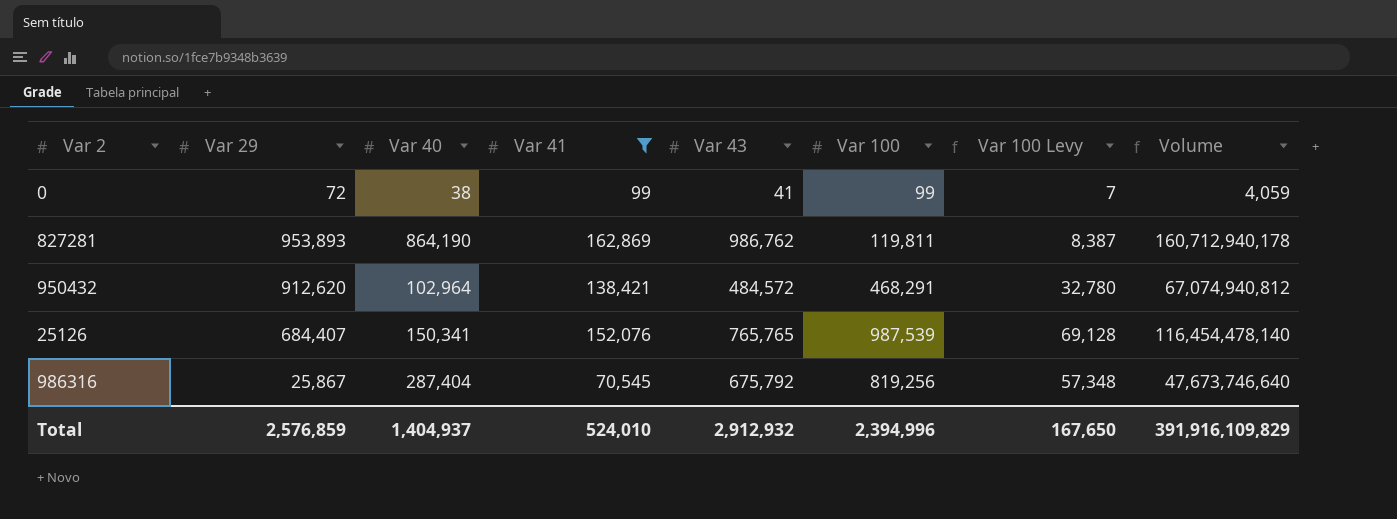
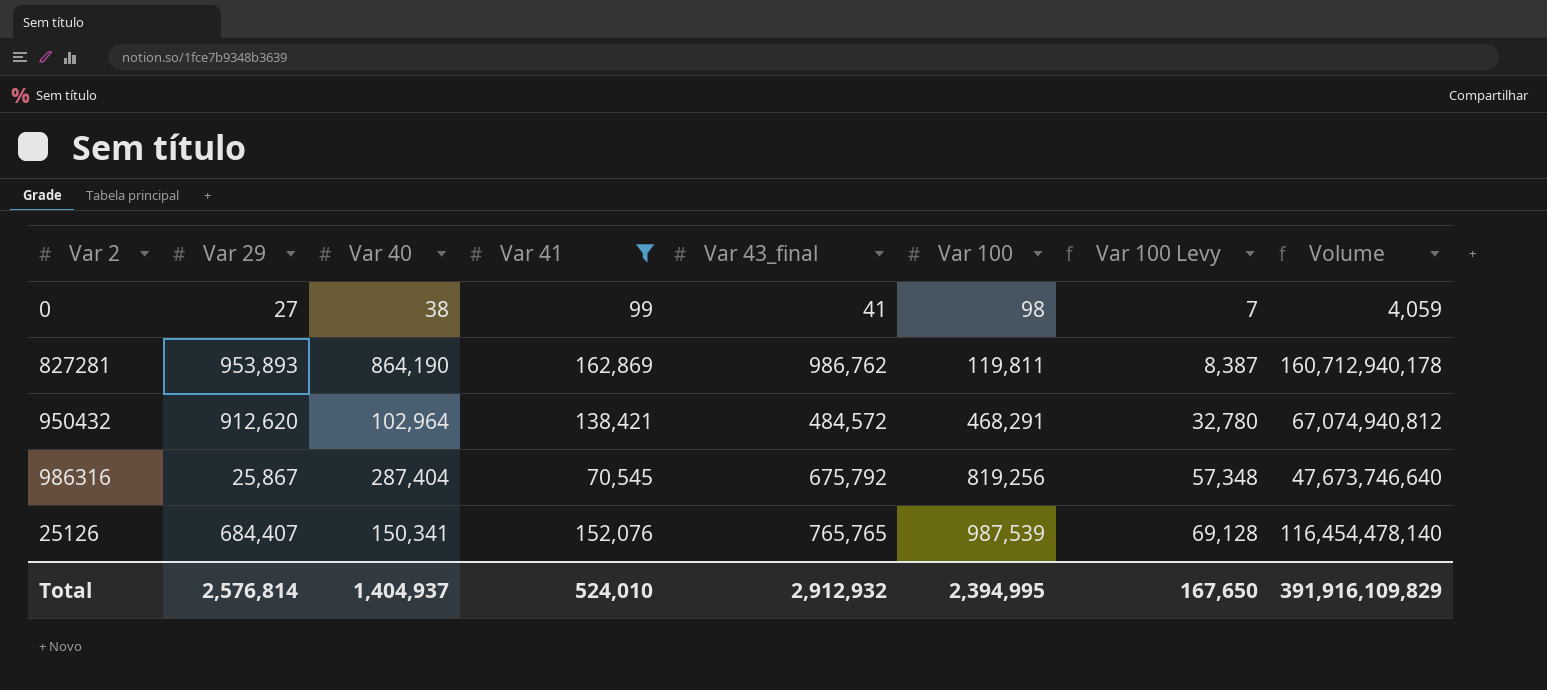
row order: none -> Var 100 ascending
column name: Var 43 -> Var 43_final
0 | Var 29: 72 -> 27
0 | Var 100: 99 -> 98
Total | Var 29: 2,576,859 -> 2,576,814
Total | Var 100: 2,394,996 -> 2,394,995

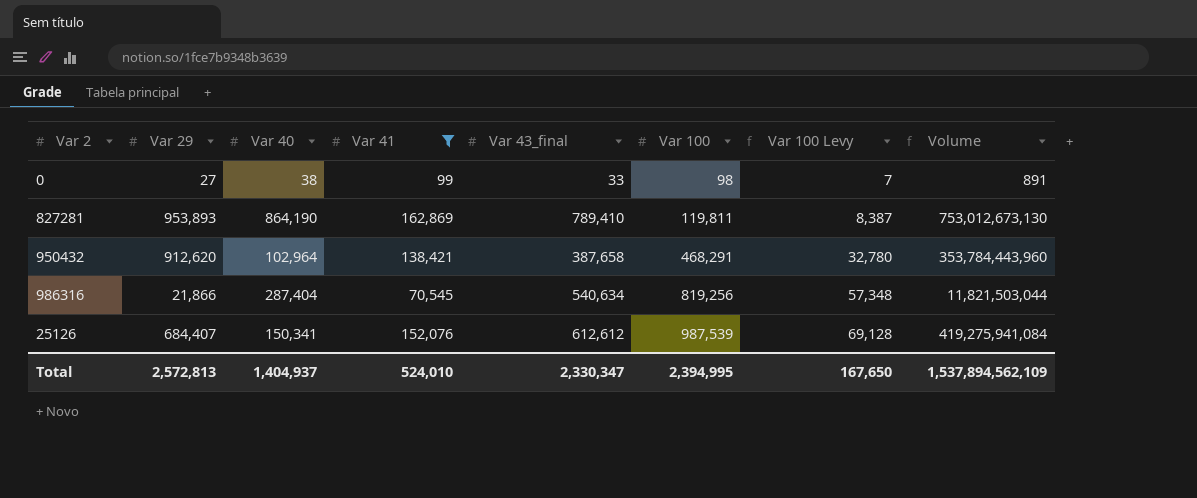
column Volume | formula: [Var 41] * [Var 43_final] -> [Var 29] * [Var 43_final]
0 | Var 43_final: 41 -> 33
827281 | Var 43_final: 986,762 -> 789,410
950432 | Var 43_final: 484,572 -> 387,658
986316 | Var 29: 25,867 -> 21,866
986316 | Var 43_final: 675,792 -> 540,634
25126 | Var 43_final: 765,765 -> 612,612
Total | Var 29: 2,576,814 -> 2,572,813
Total | Var 43_final: 2,912,932 -> 2,330,347
Total | Volume: 391,916,109,829 -> 1,537,894,562,109

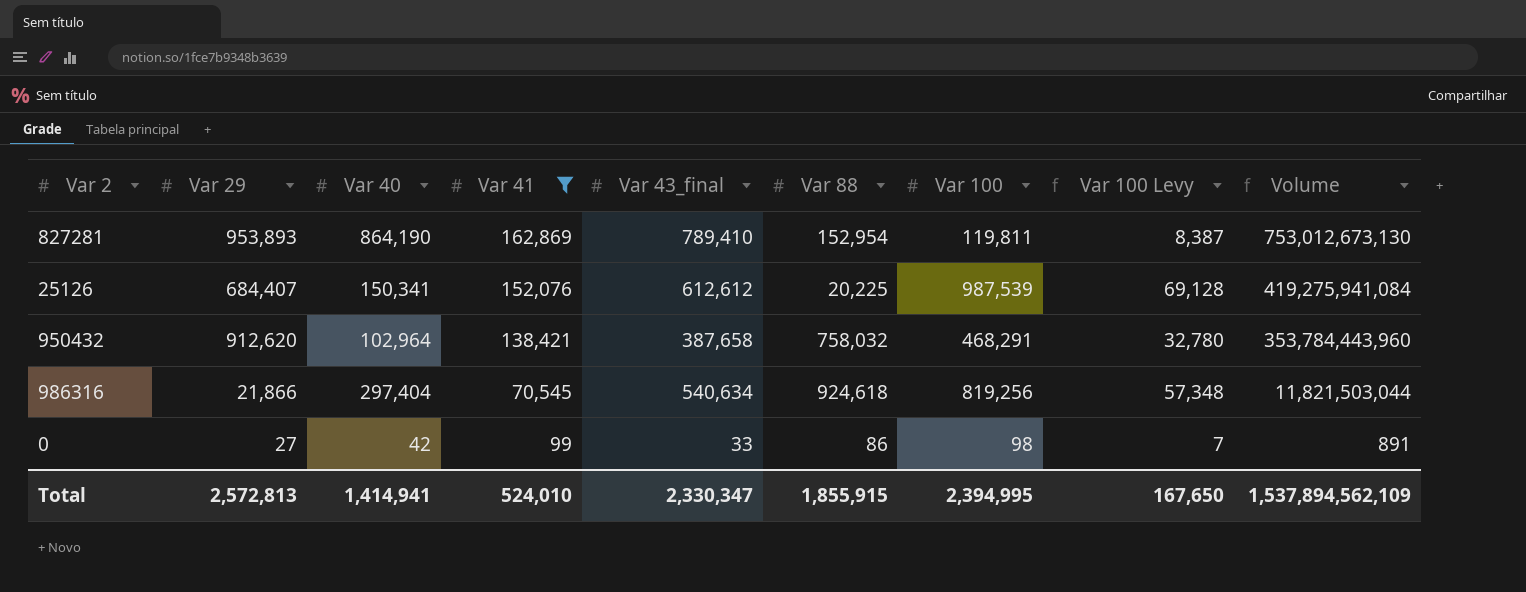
row order: Var 100 ascending -> Var 41 descending
column Var 88 | position: none -> 6
986316 | Var 40: 287,404 -> 297,404
0 | Var 40: 38 -> 42
Total | Var 40: 1,404,937 -> 1,414,941

